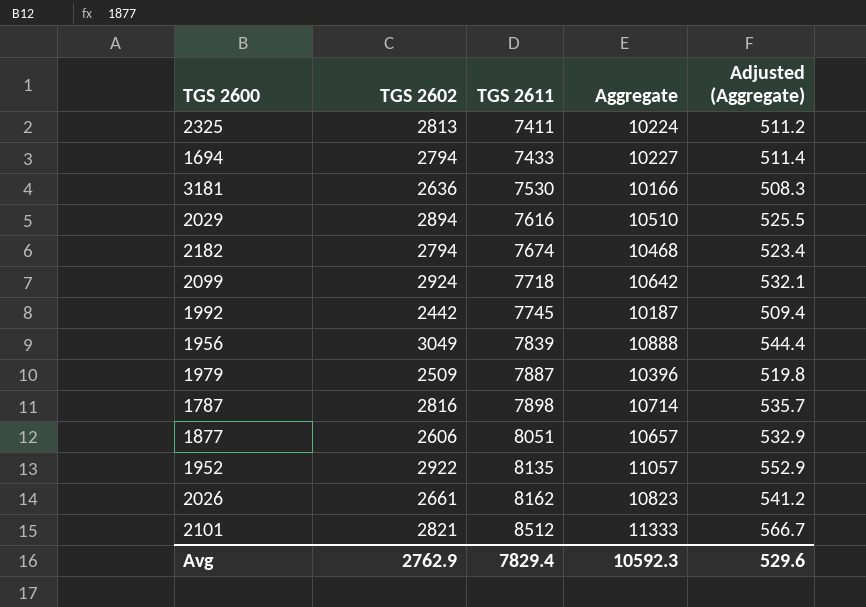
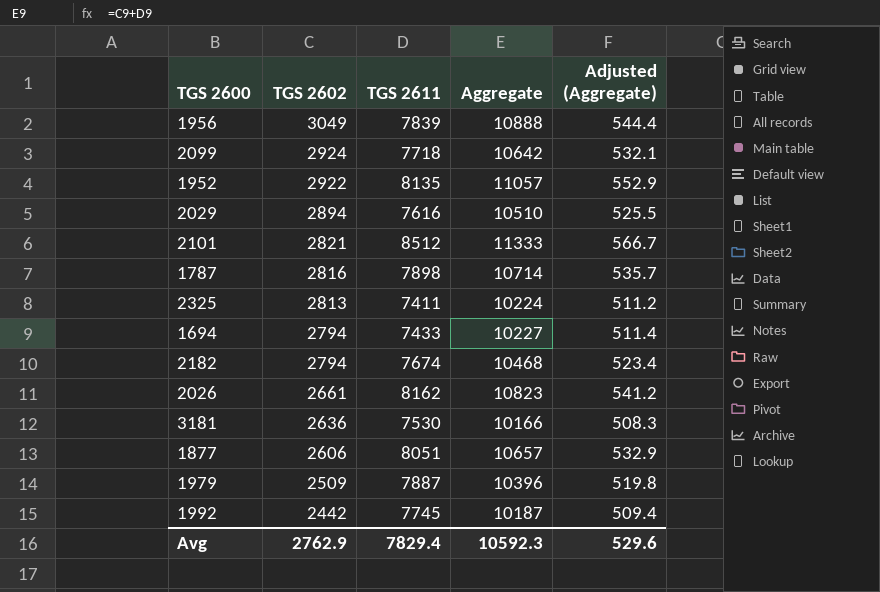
row order: TGS 2611 ascending -> TGS 2602 descending

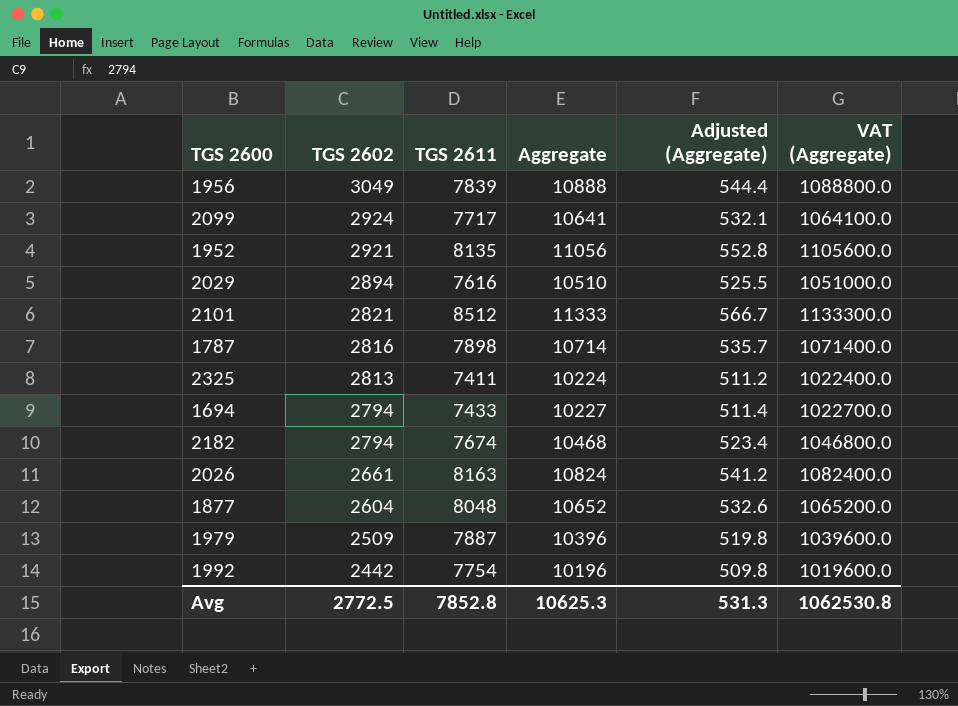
column VAT (Aggregate) | formula: none -> [Aggregate] * 100
row 3181: 2636 | 7530 | 10166 | 508.3 -> none
2099 | TGS 2611: 7718 -> 7717
2099 | Aggregate: 10642 -> 10641
1952 | TGS 2602: 2922 -> 2921
1952 | Aggregate: 11057 -> 11056
1952 | Adjusted (Aggregate): 552.9 -> 552.8
2026 | TGS 2611: 8162 -> 8163
2026 | Aggregate: 10823 -> 10824
1877 | TGS 2602: 2606 -> 2604
1877 | TGS 2611: 8051 -> 8048
1877 | Aggregate: 10657 -> 10652
1877 | Adjusted (Aggregate): 532.9 -> 532.6
1992 | TGS 2611: 7745 -> 7754
1992 | Aggregate: 10187 -> 10196
1992 | Adjusted (Aggregate): 509.4 -> 509.8
Avg | TGS 2602: 2762.9 -> 2772.5
Avg | TGS 2611: 7829.4 -> 7852.8
Avg | Aggregate: 10592.3 -> 10625.3
Avg | Adjusted (Aggregate): 529.6 -> 531.3

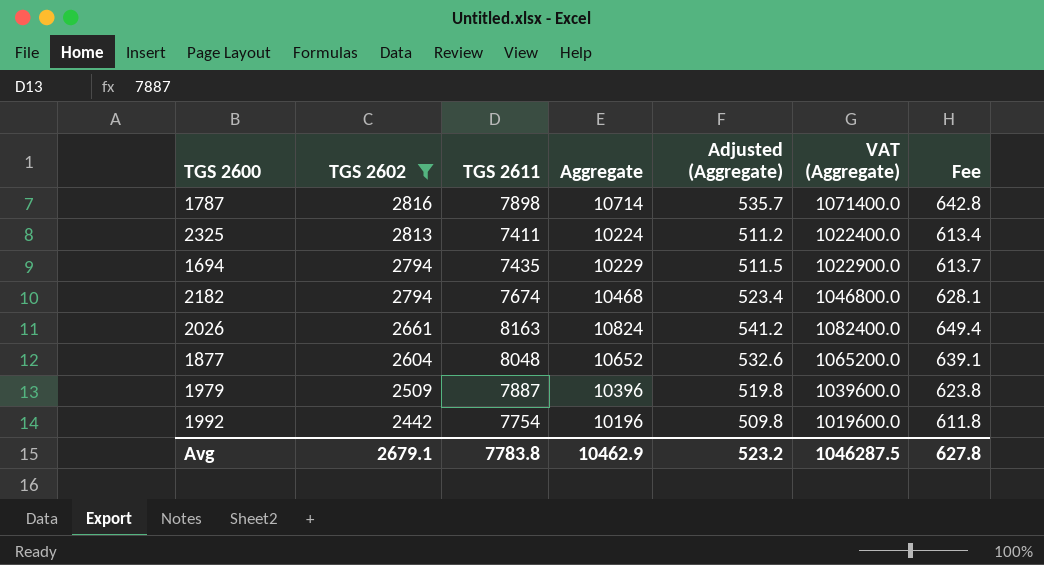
filter: none -> TGS 2602 <= 2816
column Fee | formula: none -> [Aggregate] * 0.06
1694 | TGS 2611: 7433 -> 7435
1694 | Aggregate: 10227 -> 10229
1694 | Adjusted (Aggregate): 511.4 -> 511.5
1694 | VAT (Aggregate): 1022700.0 -> 1022900.0
Avg | TGS 2602: 2772.5 -> 2679.1
Avg | TGS 2611: 7852.8 -> 7783.8
Avg | Aggregate: 10625.3 -> 10462.9
Avg | Adjusted (Aggregate): 531.3 -> 523.2
Avg | VAT (Aggregate): 1062530.8 -> 1046287.5

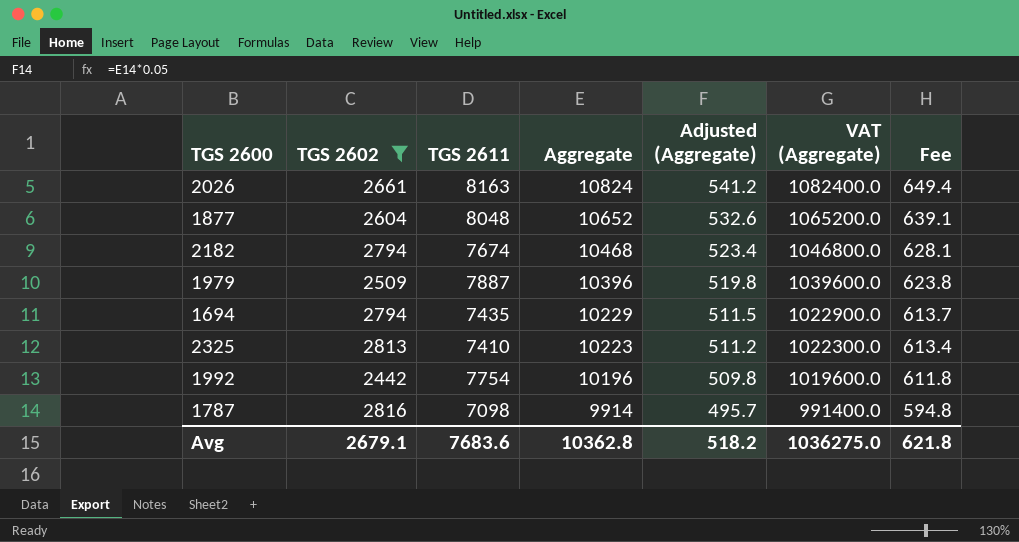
row order: TGS 2602 descending -> Aggregate descending
2325 | TGS 2611: 7411 -> 7410
2325 | Aggregate: 10224 -> 10223
2325 | VAT (Aggregate): 1022400.0 -> 1022300.0
1787 | TGS 2611: 7898 -> 7098
1787 | Aggregate: 10714 -> 9914
1787 | Adjusted (Aggregate): 535.7 -> 495.7
1787 | VAT (Aggregate): 1071400.0 -> 991400.0
1787 | Fee: 642.8 -> 594.8
Avg | TGS 2611: 7783.8 -> 7683.6
Avg | Aggregate: 10462.9 -> 10362.8
Avg | Adjusted (Aggregate): 523.2 -> 518.2
Avg | VAT (Aggregate): 1046287.5 -> 1036275.0
Avg | Fee: 627.8 -> 621.8

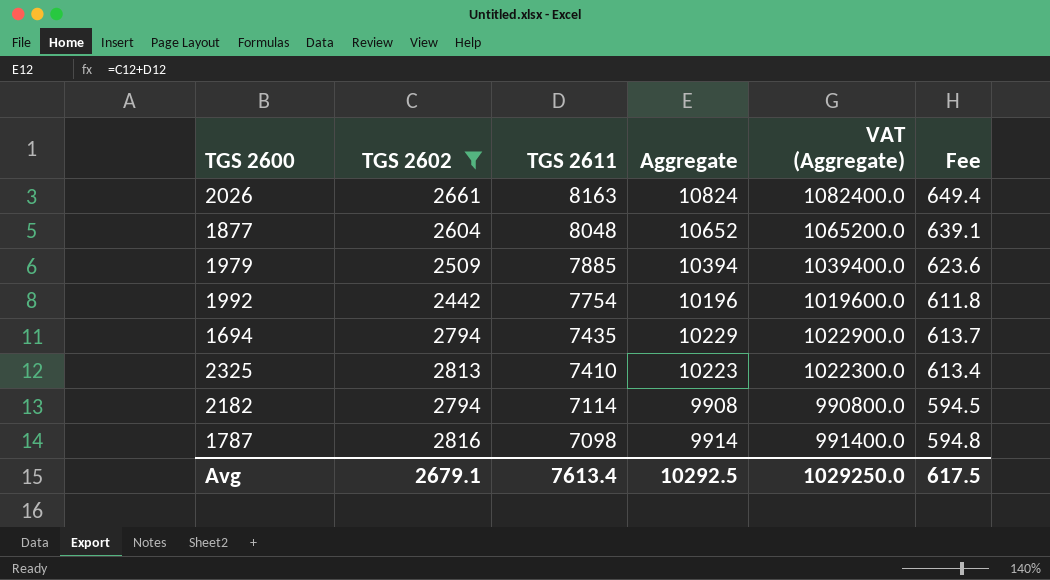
row order: Aggregate descending -> TGS 2611 descending
column Adjusted (Aggregate) | formula: [Aggregate] * 0.05 -> none
1979 | TGS 2611: 7887 -> 7885
1979 | Aggregate: 10396 -> 10394
1979 | VAT (Aggregate): 1039600.0 -> 1039400.0
1979 | Fee: 623.8 -> 623.6
2182 | TGS 2611: 7674 -> 7114
2182 | Aggregate: 10468 -> 9908
2182 | VAT (Aggregate): 1046800.0 -> 990800.0
2182 | Fee: 628.1 -> 594.5
Avg | TGS 2611: 7683.6 -> 7613.4
Avg | Aggregate: 10362.8 -> 10292.5
Avg | VAT (Aggregate): 1036275.0 -> 1029250.0
Avg | Fee: 621.8 -> 617.5

